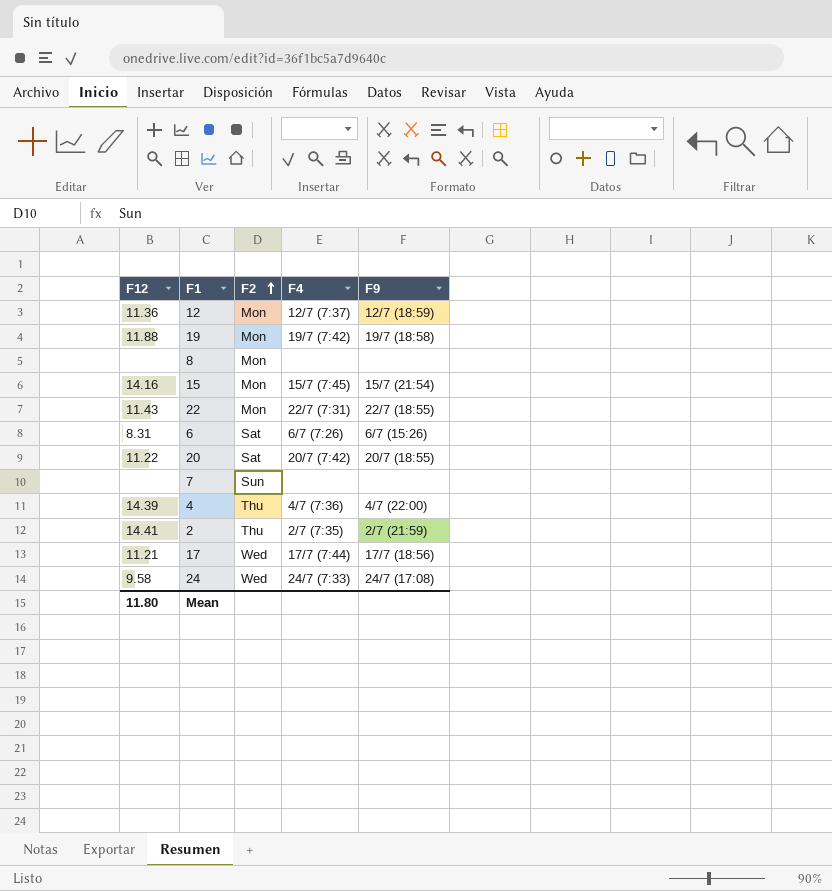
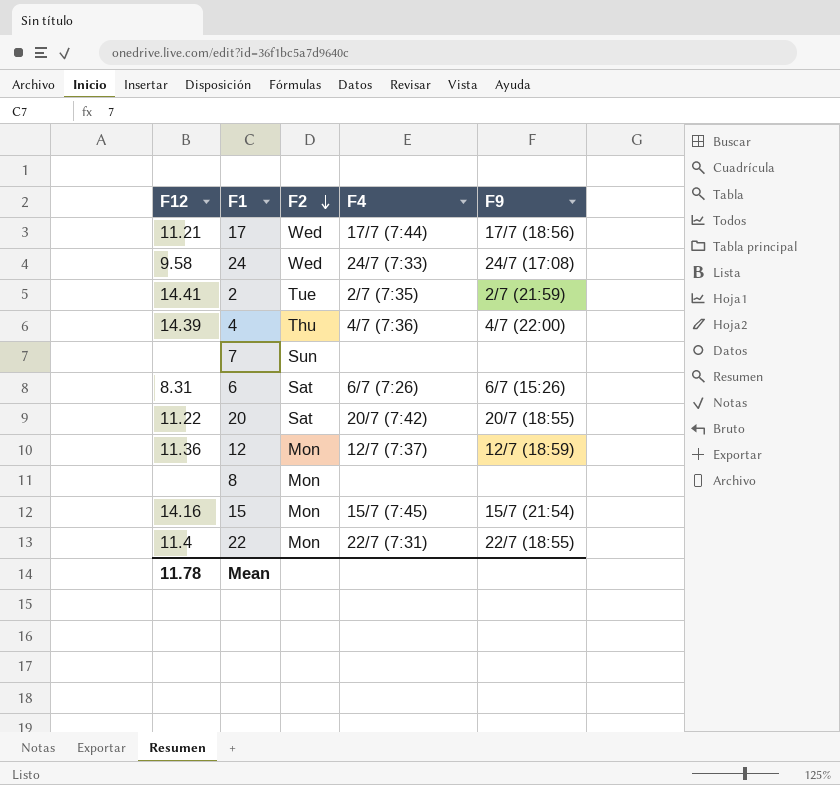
row order: F2 ascending -> F2 descending
row 19: 11.88 | Mon | 19/7 (7:42) | 19/7 (18:58) -> none
2 | F2: Thu -> Tue
22 | F12: 11.43 -> 11.4
Mean | F12: 11.80 -> 11.78

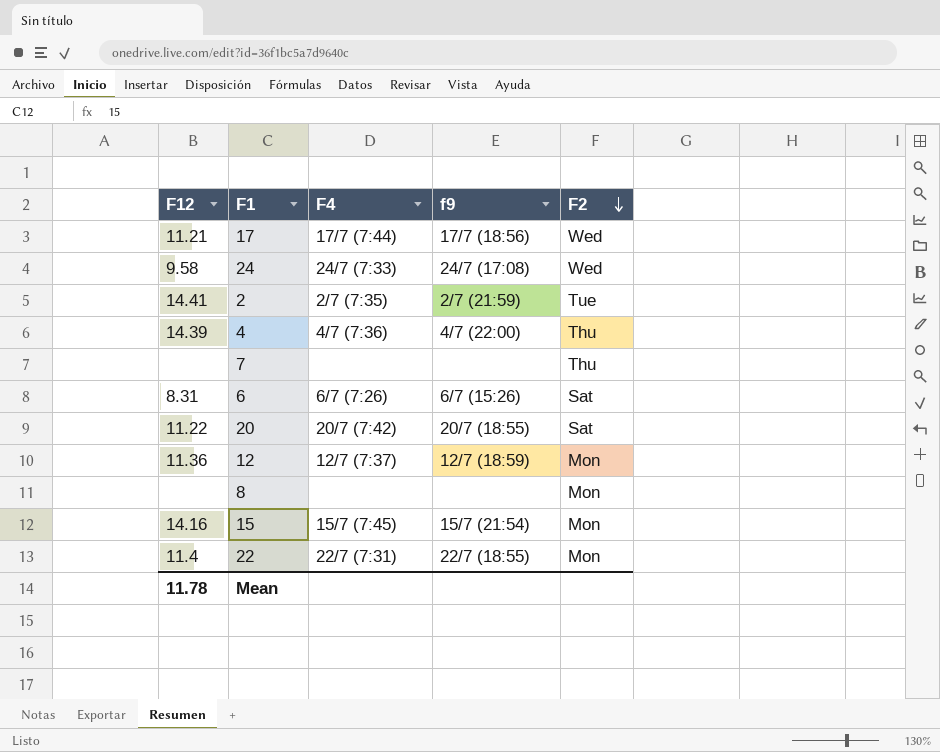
column name: F9 -> f9
column F2 | position: 3 -> 5
7 | F2: Sun -> Thu

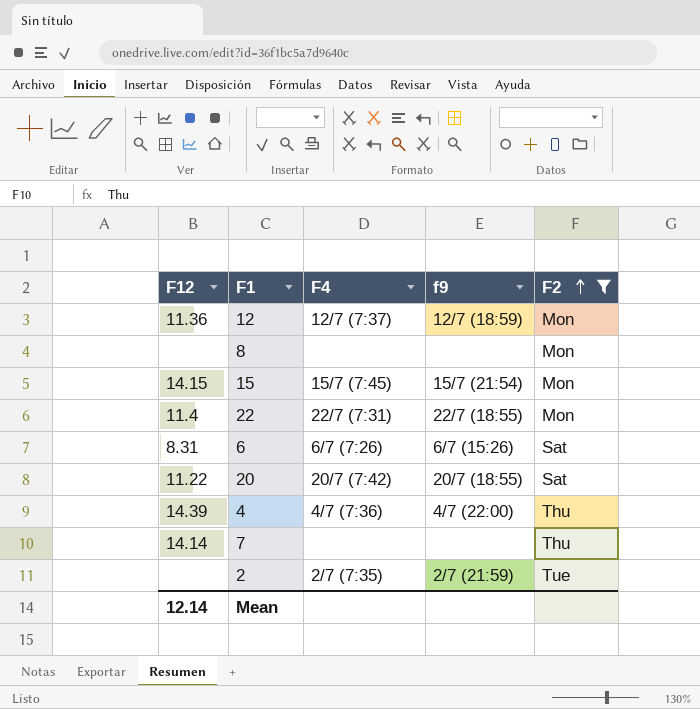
filter: none -> F2 != Wed
row order: F2 descending -> F2 ascending
15 | F12: 14.16 -> 14.15
7 | F12: none -> 14.14
2 | F12: 14.41 -> none
Mean | F12: 11.78 -> 12.14

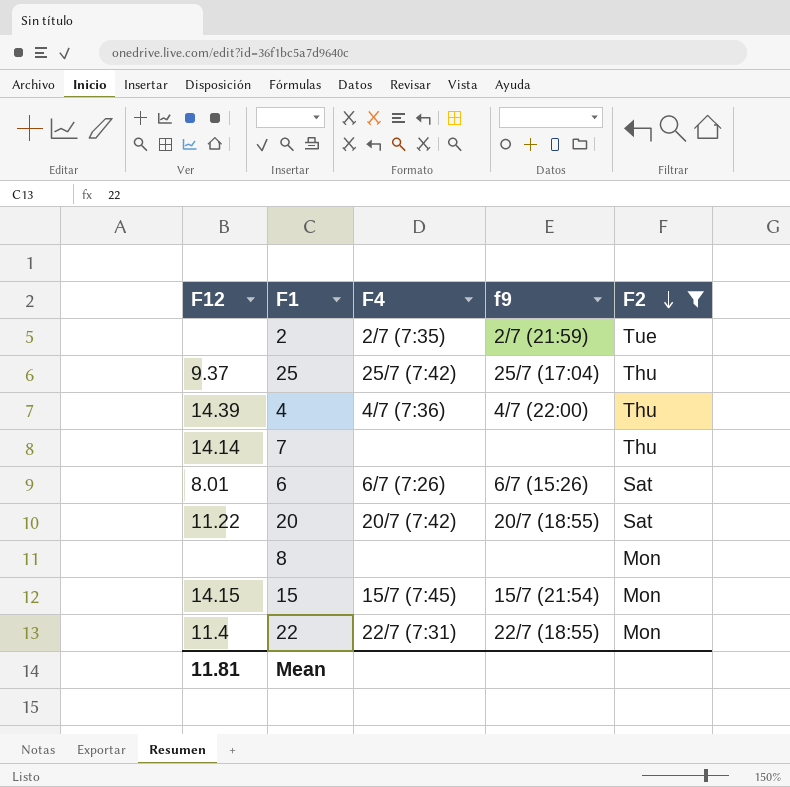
row order: F2 ascending -> F2 descending
row 12: 11.36 | 12/7 (7:37) | 12/7 (18:59) | Mon -> none
row 25: none -> 9.37 | 25/7 (7:42) | 25/7 (17:04) | Thu
6 | F12: 8.31 -> 8.01
Mean | F12: 12.14 -> 11.81

